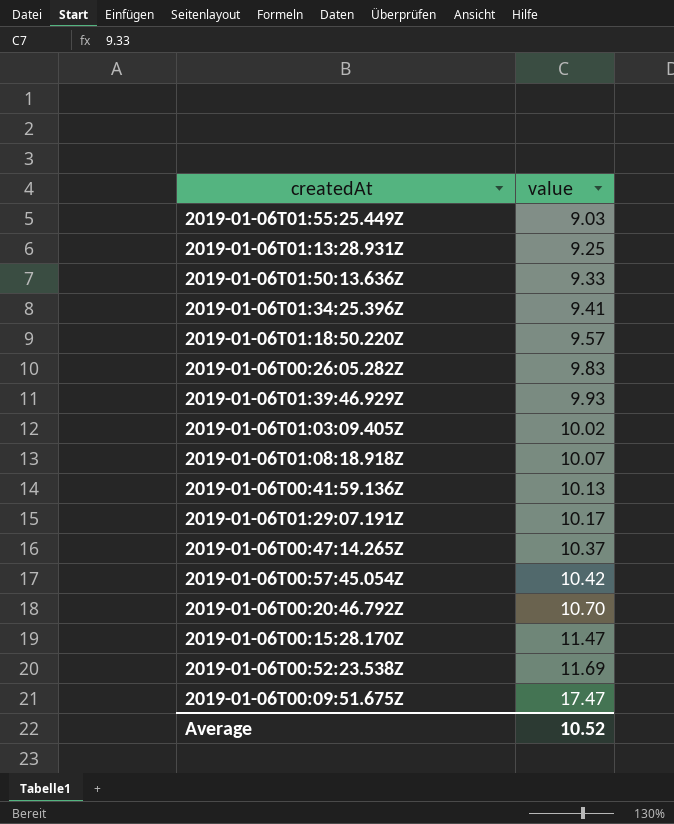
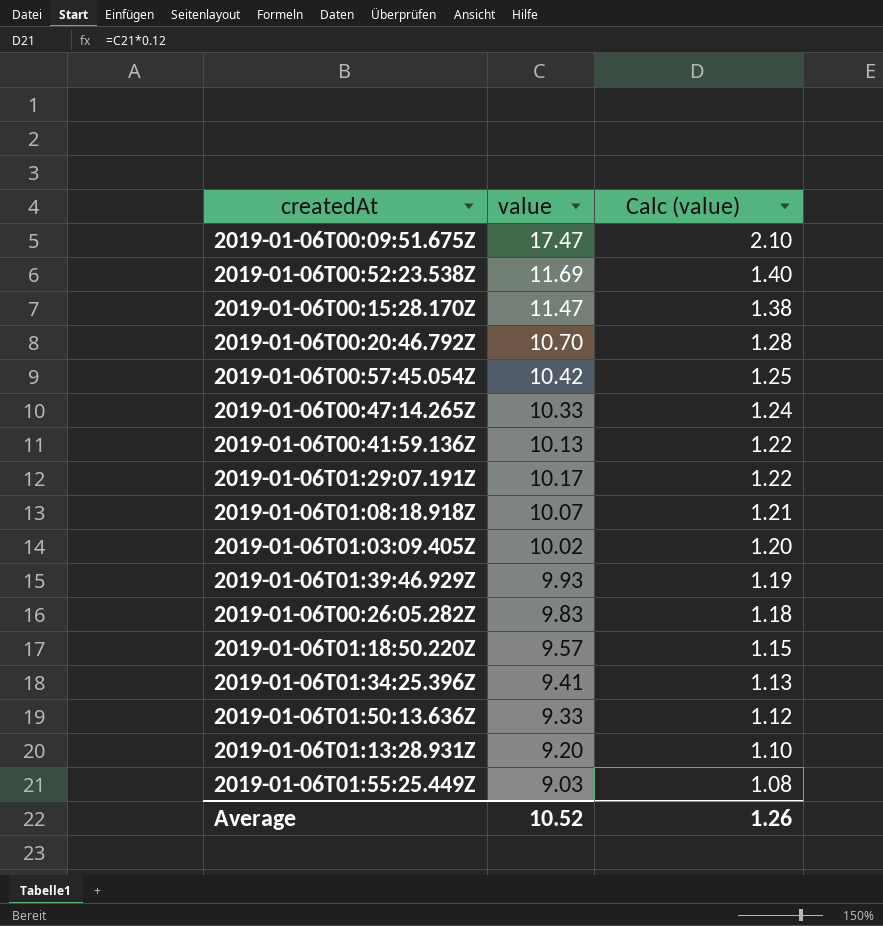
row order: value ascending -> Calc (value) descending
column Calc (value) | formula: none -> [value] * 0.12
2019-01-06T00:47:14.265Z | value: 10.37 -> 10.33
2019-01-06T01:13:28.931Z | value: 9.25 -> 9.20

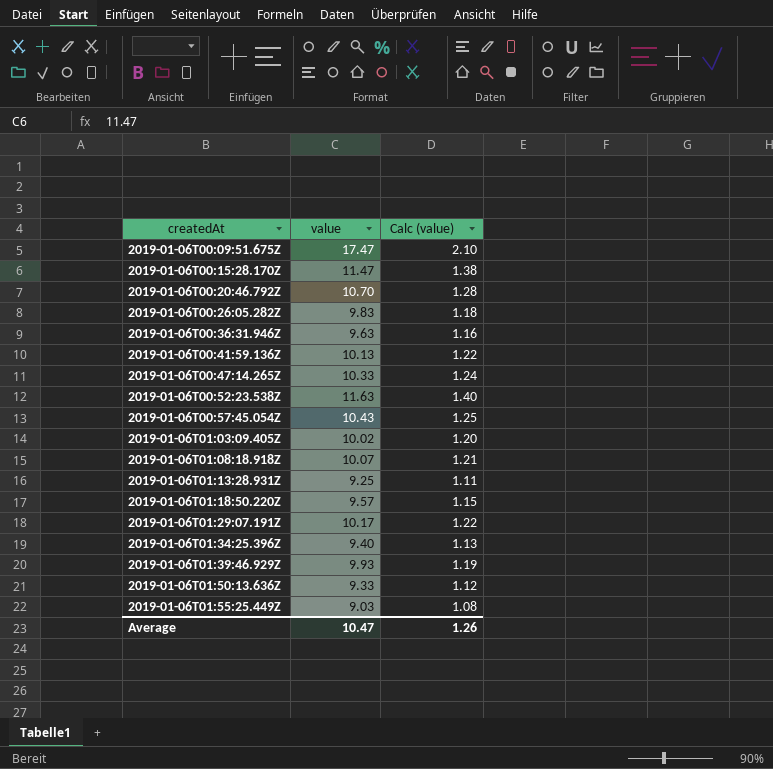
row order: Calc (value) descending -> createdAt ascending
row 2019-01-06T00:36:31.946Z: none -> 9.63 | 1.16
2019-01-06T00:52:23.538Z | value: 11.69 -> 11.63
2019-01-06T00:57:45.054Z | value: 10.42 -> 10.43
2019-01-06T01:13:28.931Z | value: 9.20 -> 9.25
2019-01-06T01:13:28.931Z | Calc (value): 1.10 -> 1.11
2019-01-06T01:34:25.396Z | value: 9.41 -> 9.40
Average | value: 10.52 -> 10.47

